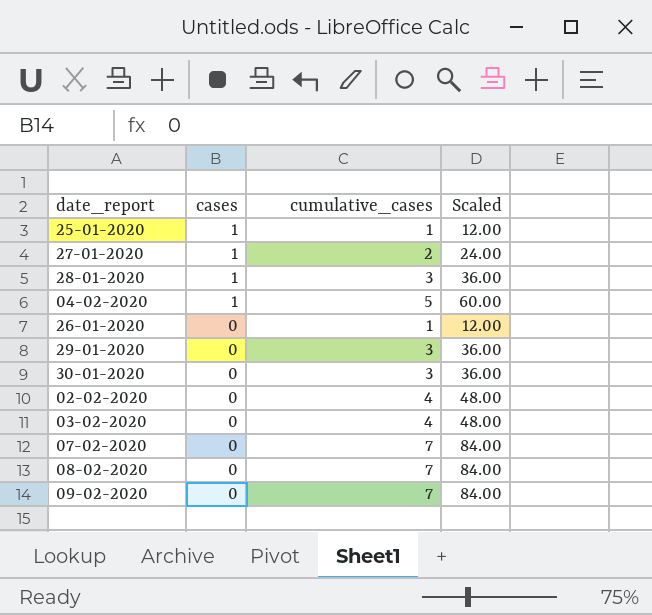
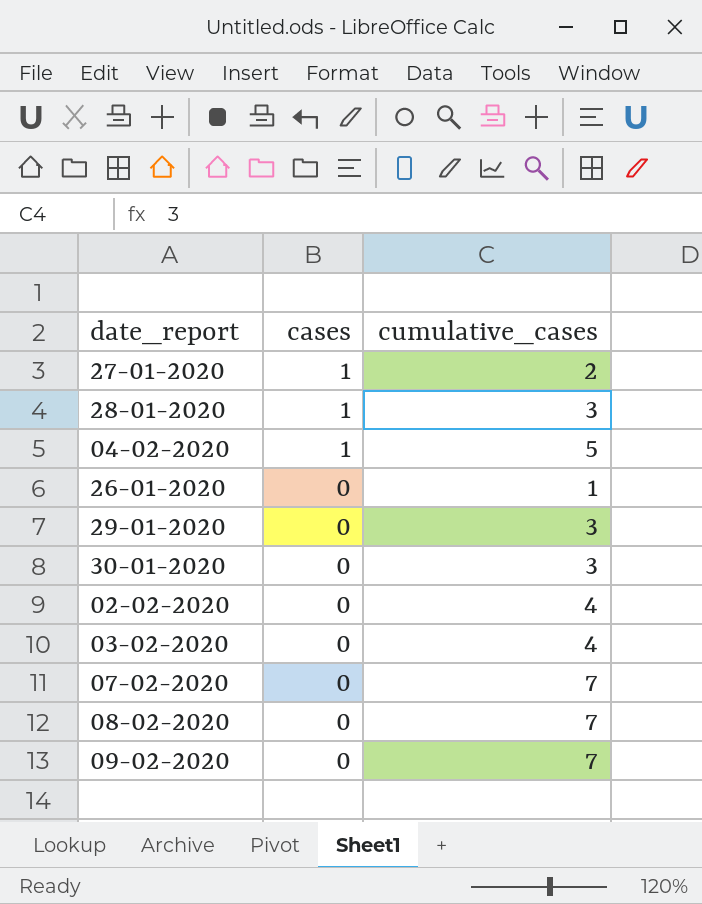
column Scaled | formula: [cumulative_cases] * 12 -> none
row 25-01-2020: 1 | 1 | 12.00 -> none

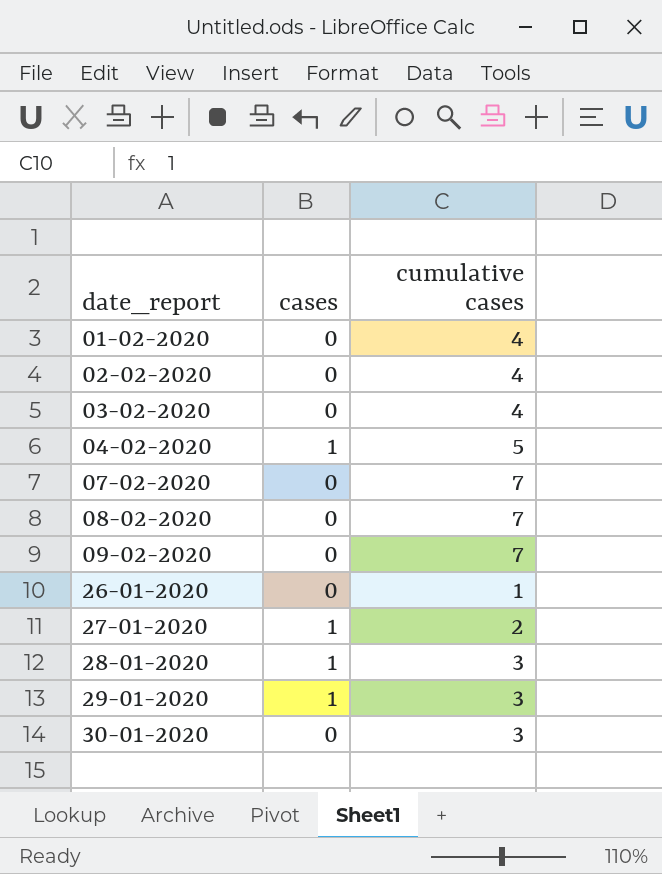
row order: cases descending -> date_report ascending
column name: cumulative_cases -> cumulative cases
row 01-02-2020: none -> 0 | 4
29-01-2020 | cases: 0 -> 1

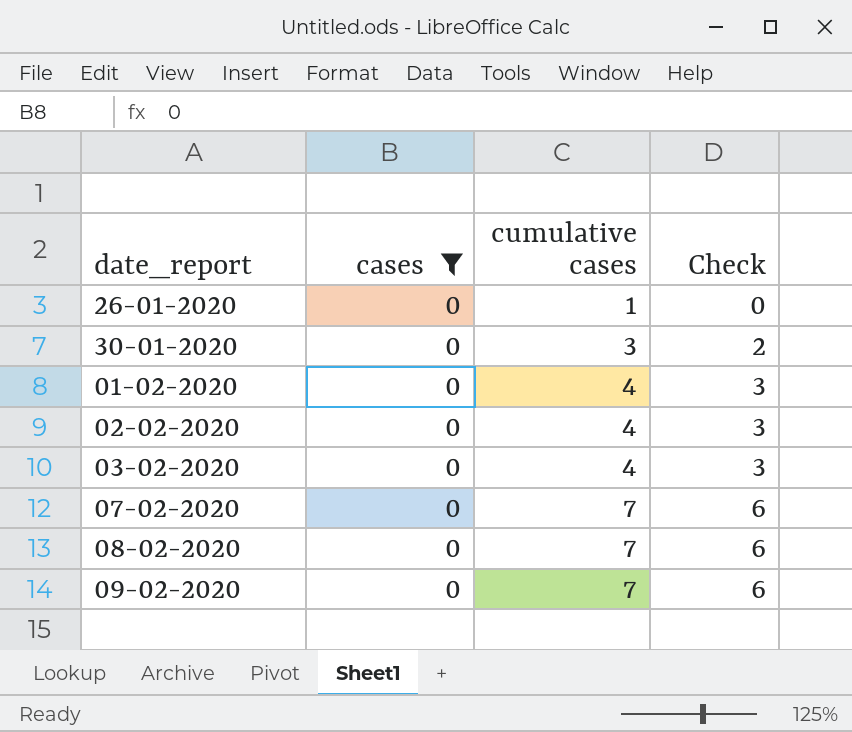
filter: none -> cases = 0
row order: date_report ascending -> cumulative cases ascending
column Check | formula: none -> [cumulative cases] - 1

